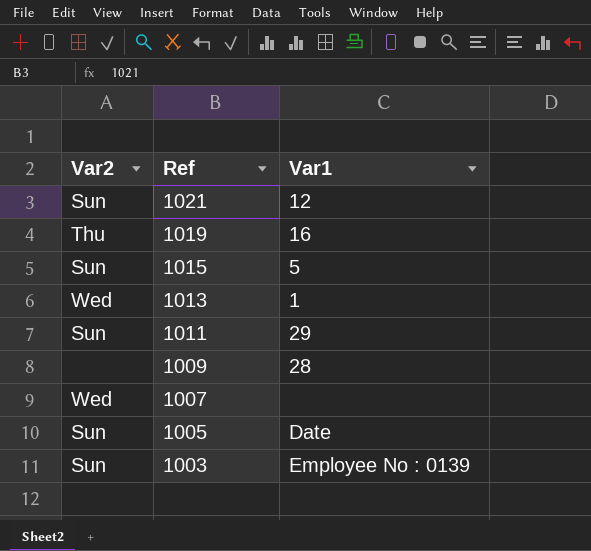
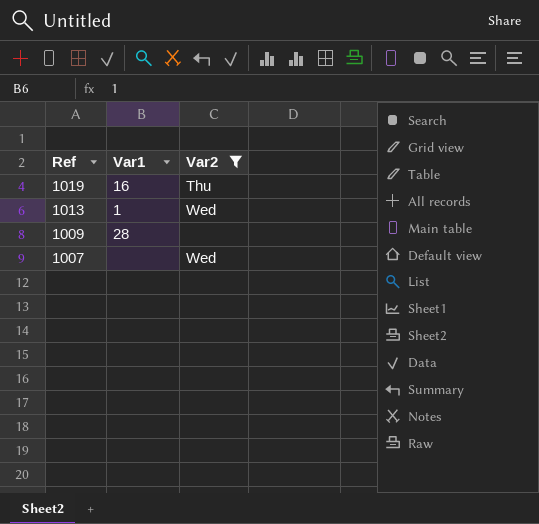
filter: none -> Var2 != Sun
column Var2 | position: 1 -> 3

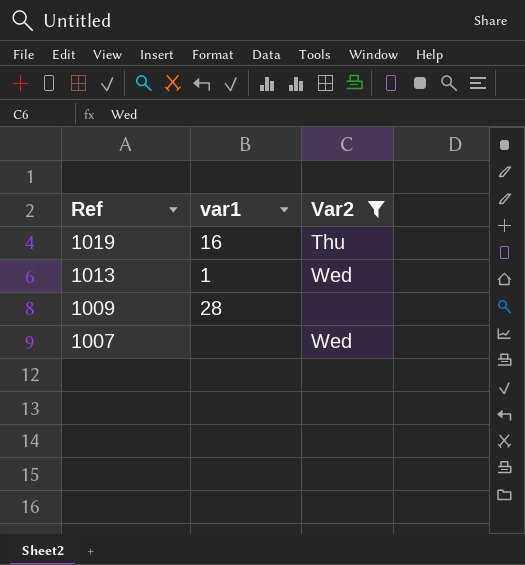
column name: Var1 -> var1

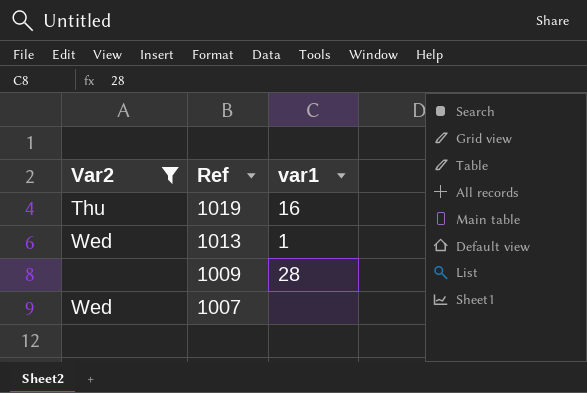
column Var2 | position: 3 -> 1

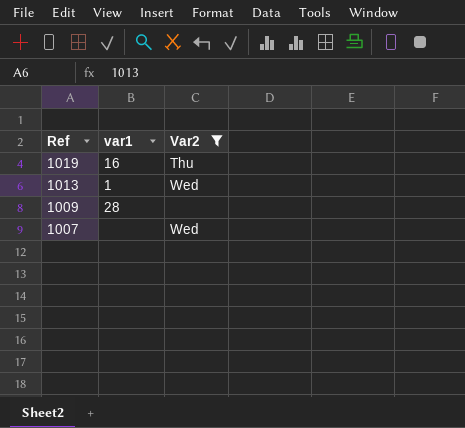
column Var2 | position: 1 -> 3

